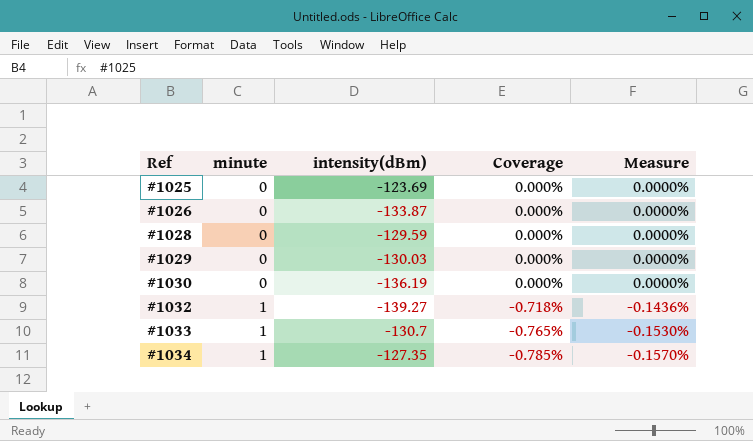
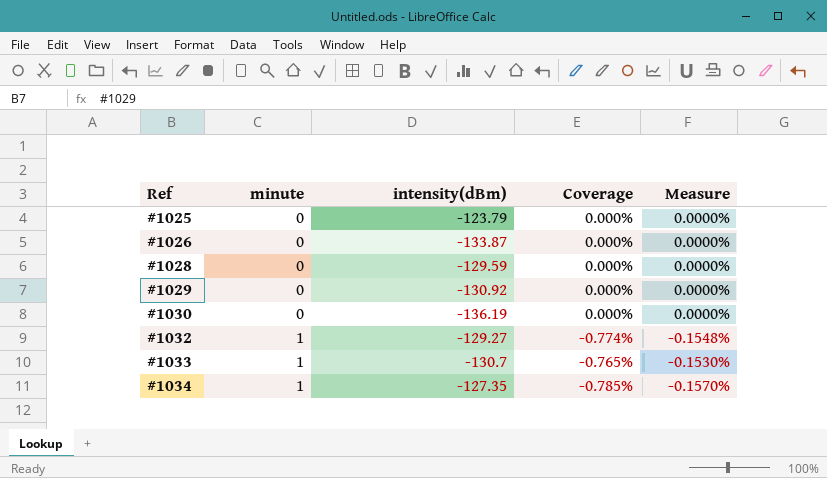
#1025 | intensity(dBm): -123.69 -> -123.79
#1029 | intensity(dBm): -130.03 -> -130.92
#1032 | intensity(dBm): -139.27 -> -129.27
#1032 | Coverage: -0.718% -> -0.774%
#1032 | Measure: -0.1436% -> -0.1548%

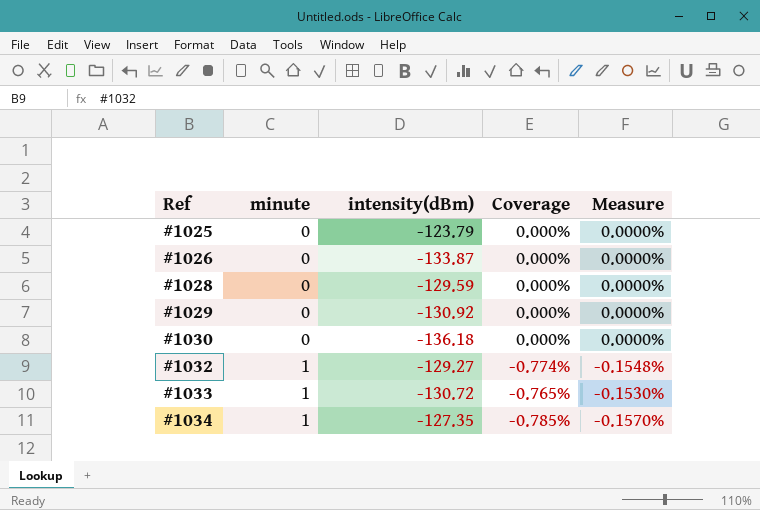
#1030 | intensity(dBm): -136.19 -> -136.18
#1033 | intensity(dBm): -130.7 -> -130.72

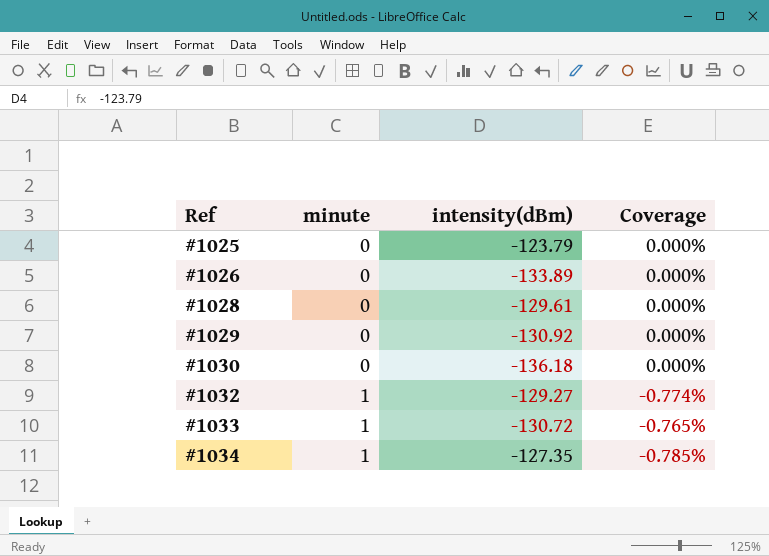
column Measure | formula: [Coverage] * 0.2 -> none
#1026 | intensity(dBm): -133.87 -> -133.89
#1028 | intensity(dBm): -129.59 -> -129.61

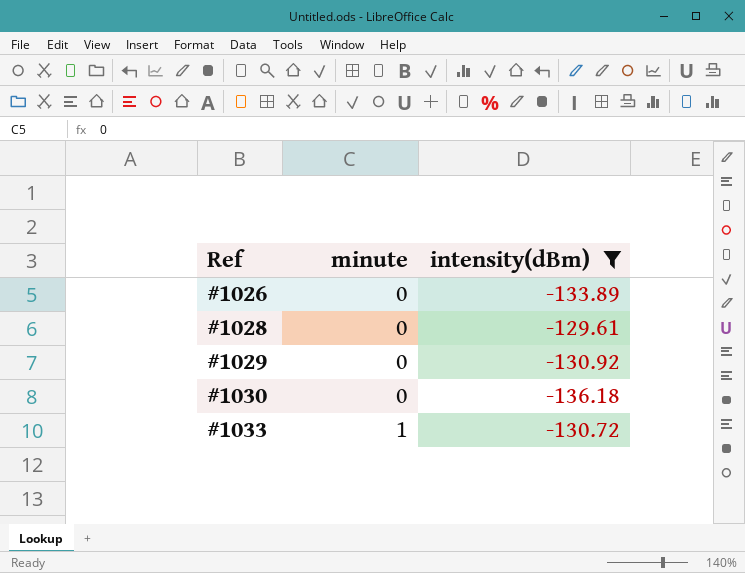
filter: none -> intensity(dBm) <= -129.61
column Coverage | formula: [minute] / [intensity(dBm)] -> none

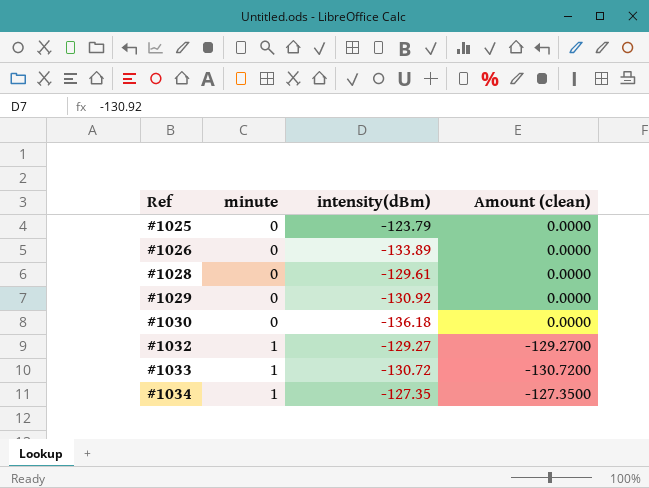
filter: intensity(dBm) <= -129.61 -> none
column Amount (clean) | formula: none -> [minute] * [intensity(dBm)]

